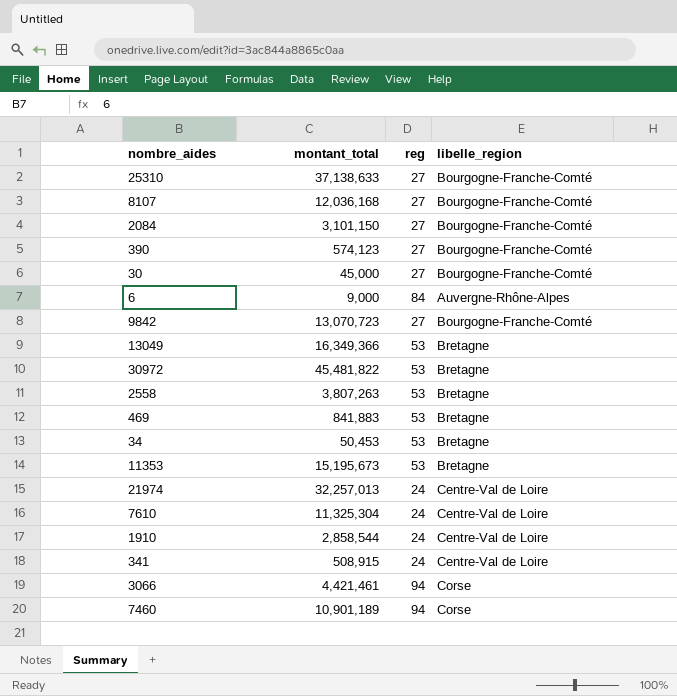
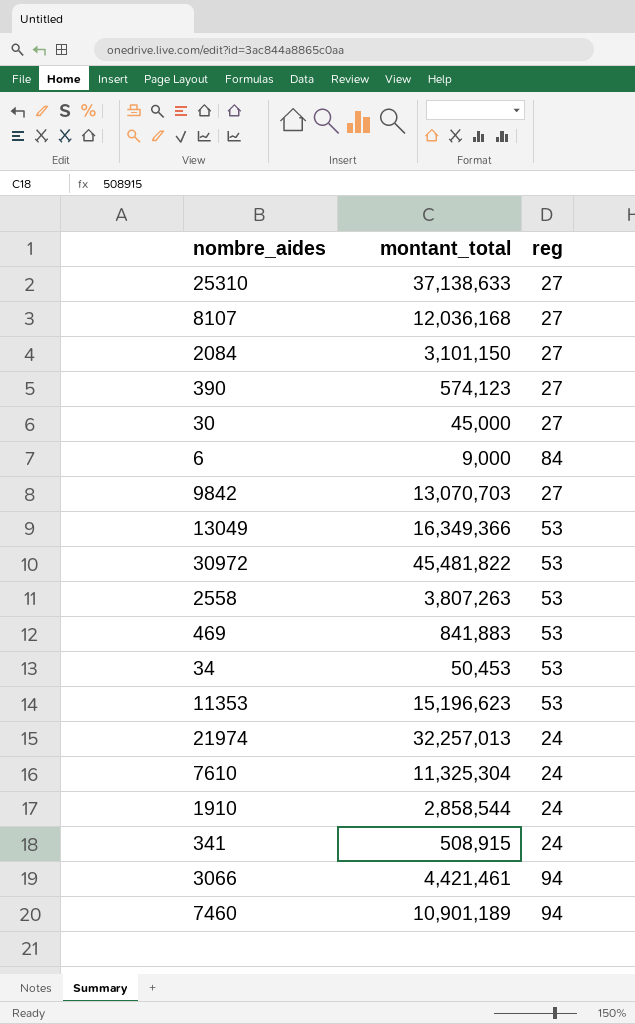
column libelle_region | position: 4 -> none
9842 | montant_total: 13,070,723 -> 13,070,703
11353 | montant_total: 15,195,673 -> 15,196,623

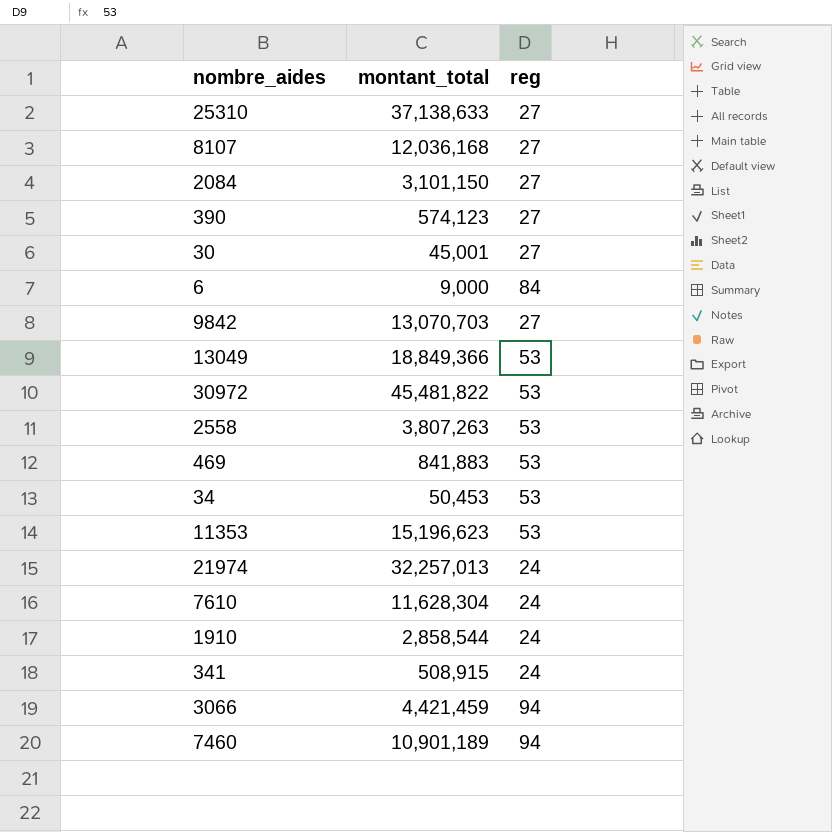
30 | montant_total: 45,000 -> 45,001
13049 | montant_total: 16,349,366 -> 18,849,366
7610 | montant_total: 11,325,304 -> 11,628,304
3066 | montant_total: 4,421,461 -> 4,421,459

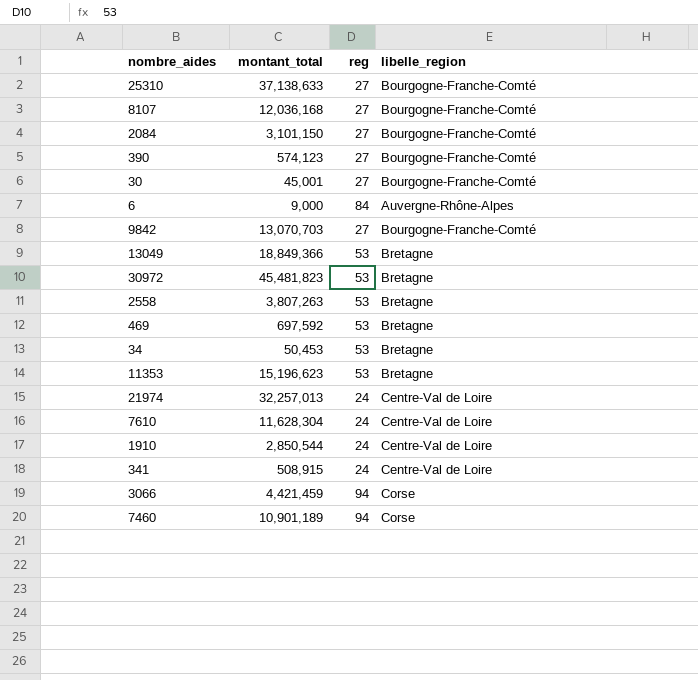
column libelle_region | position: none -> 4
30972 | montant_total: 45,481,822 -> 45,481,823
469 | montant_total: 841,883 -> 697,592
1910 | montant_total: 2,858,544 -> 2,850,544

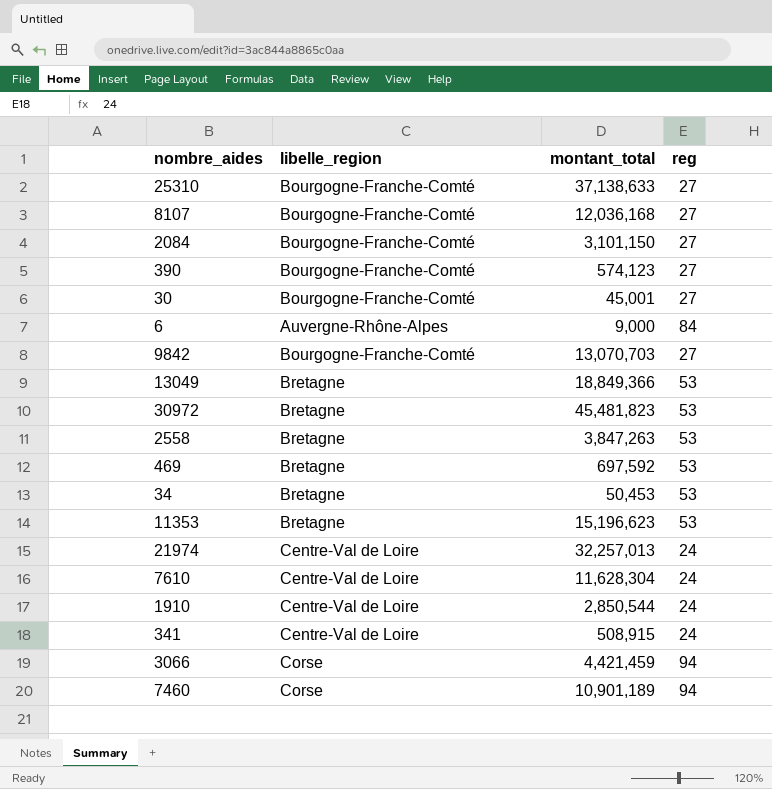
column libelle_region | position: 4 -> 2
2558 | montant_total: 3,807,263 -> 3,847,263

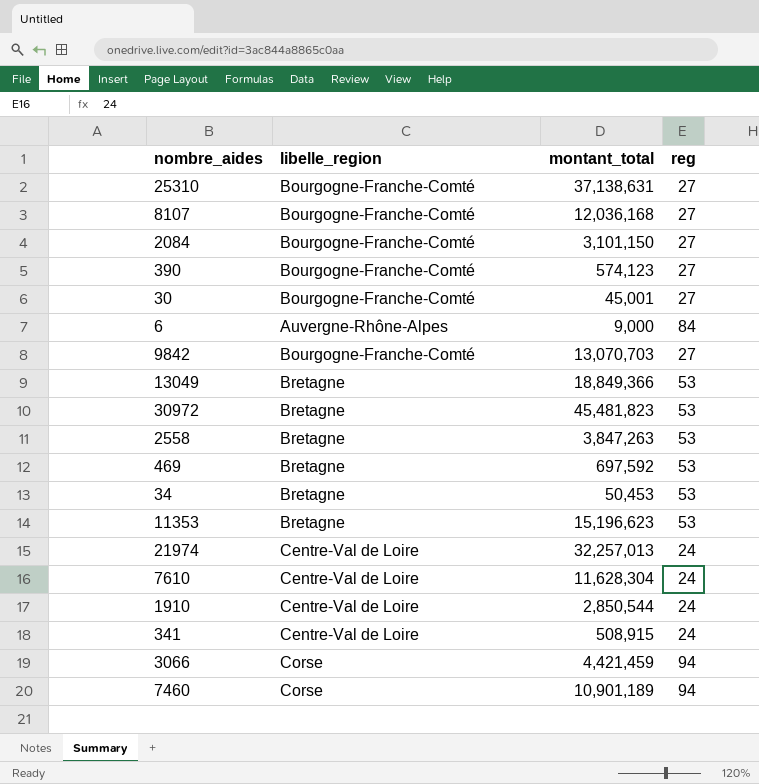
25310 | montant_total: 37,138,633 -> 37,138,631

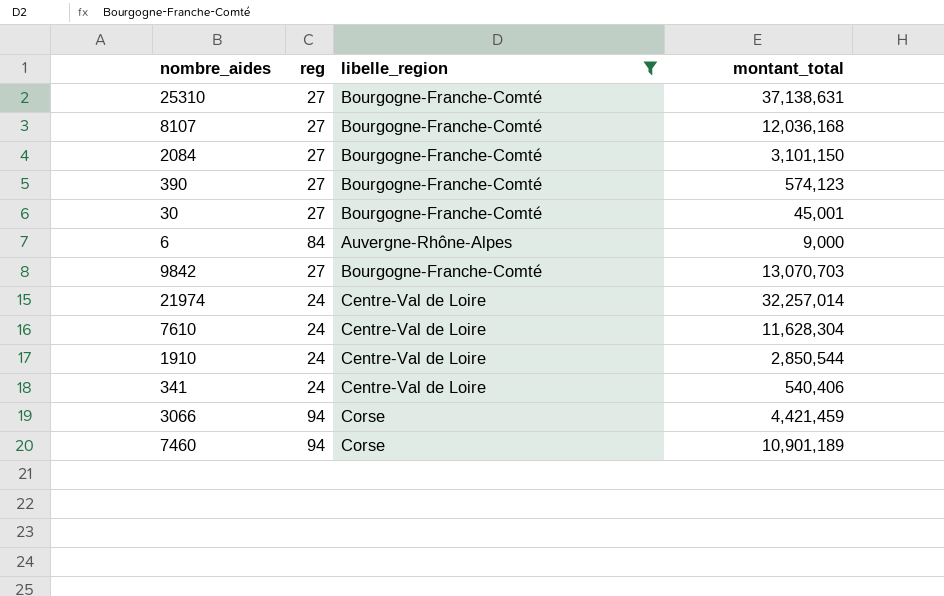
filter: none -> libelle_region != Bretagne
column reg | position: 4 -> 2
21974 | montant_total: 32,257,013 -> 32,257,014
341 | montant_total: 508,915 -> 540,406

